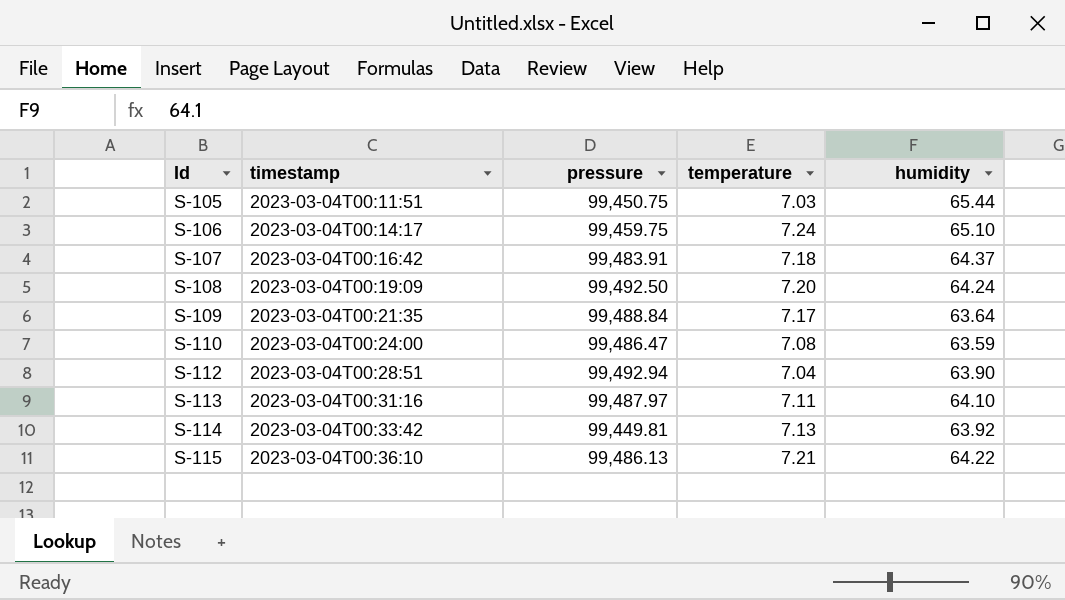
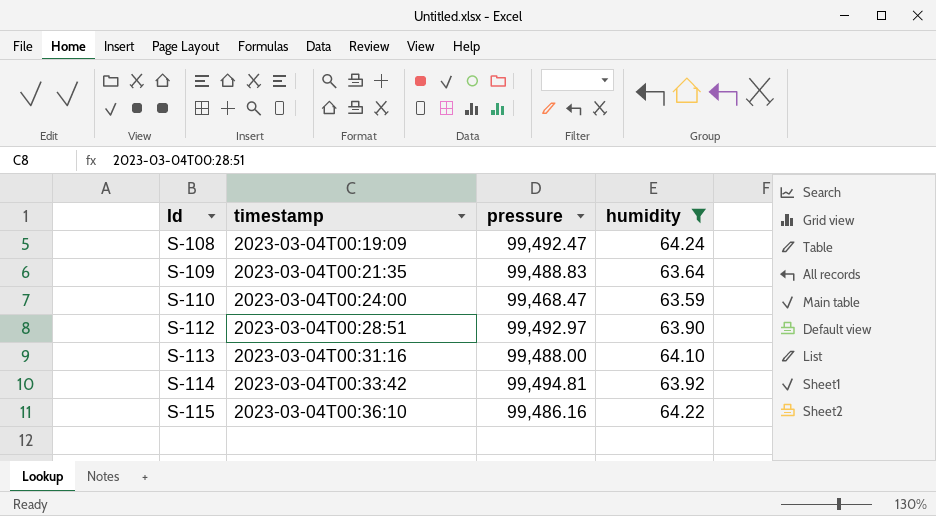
filter: none -> humidity <= 64.24
column temperature | position: 4 -> none
S-108 | pressure: 99,492.50 -> 99,492.47
S-109 | pressure: 99,488.84 -> 99,488.83
S-110 | pressure: 99,486.47 -> 99,468.47
S-112 | pressure: 99,492.94 -> 99,492.97
S-113 | pressure: 99,487.97 -> 99,488.00
S-114 | pressure: 99,449.81 -> 99,494.81
S-115 | pressure: 99,486.13 -> 99,486.16

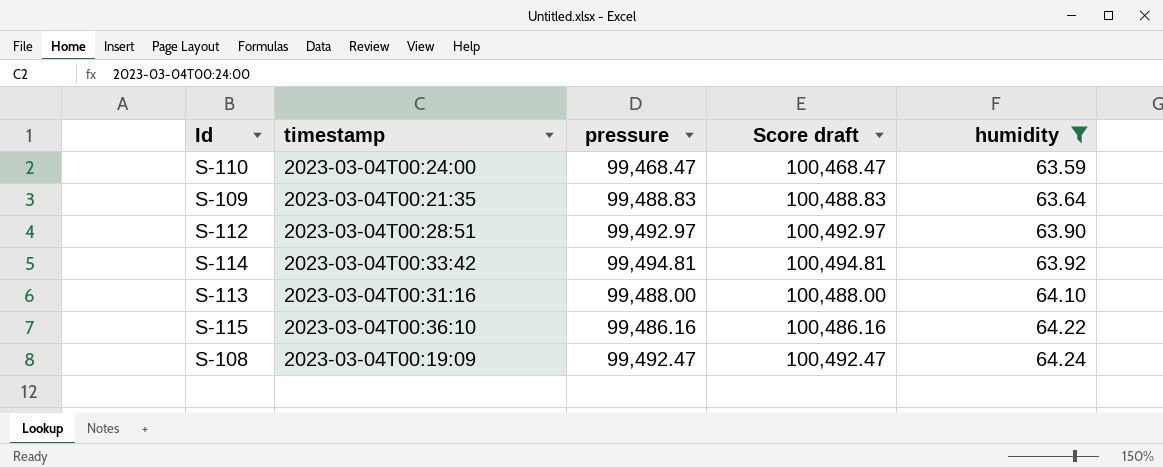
row order: Id ascending -> humidity ascending
column Score draft | formula: none -> [pressure] + 1000

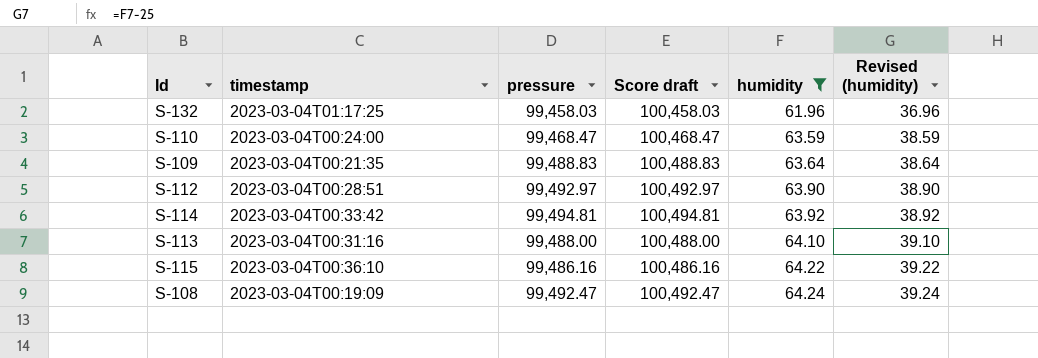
column Revised (humidity) | formula: none -> [humidity] - 25
row S-132: none -> 2023-03-04T01:17:25 | 99,458.03 | 100,458.03 | 61.96 | 36.96

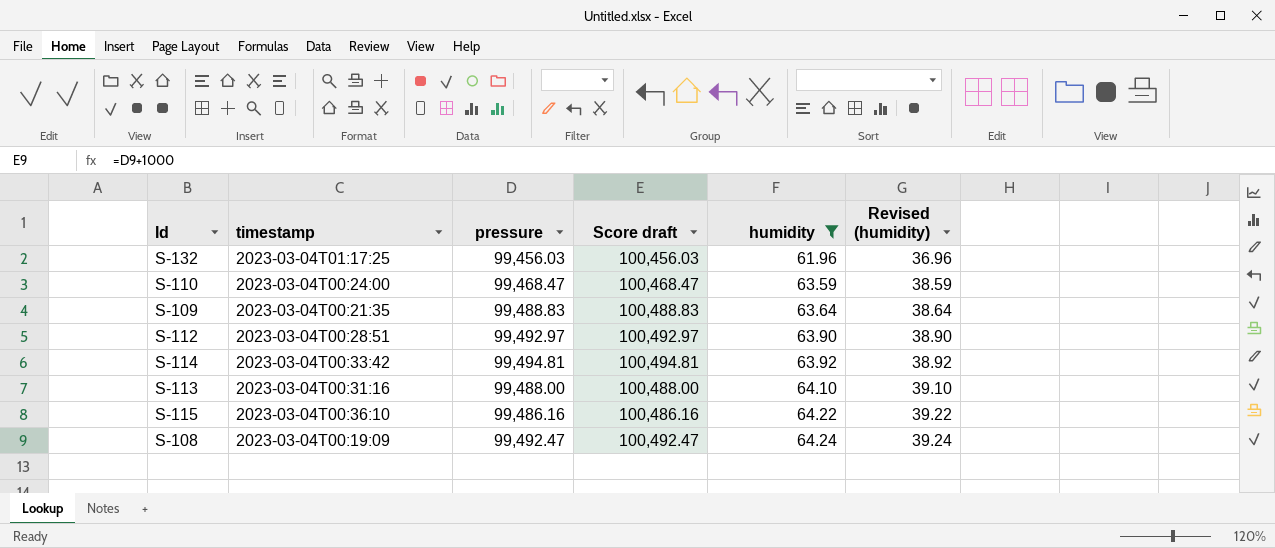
S-132 | pressure: 99,458.03 -> 99,456.03
S-132 | Score draft: 100,458.03 -> 100,456.03

